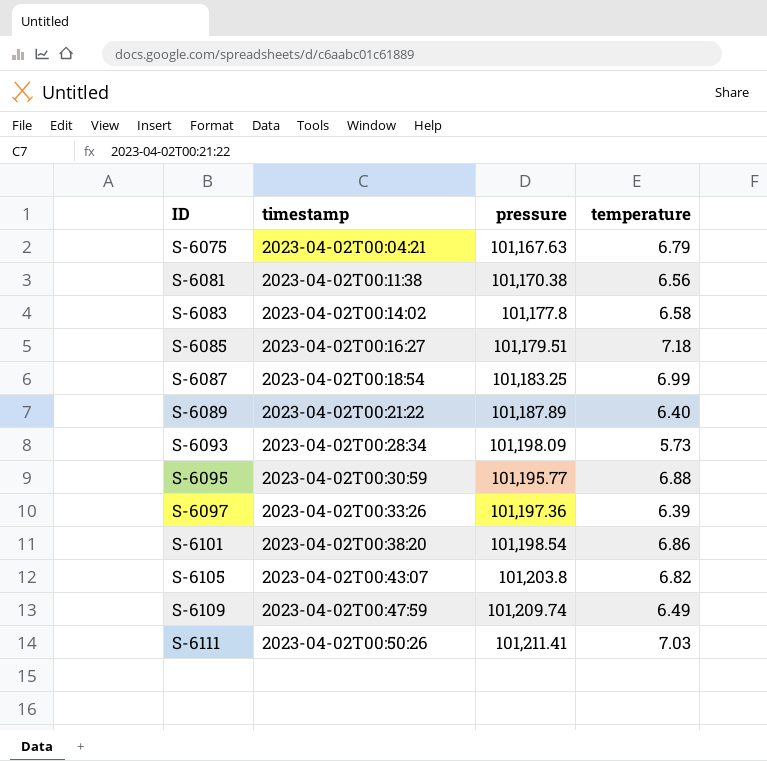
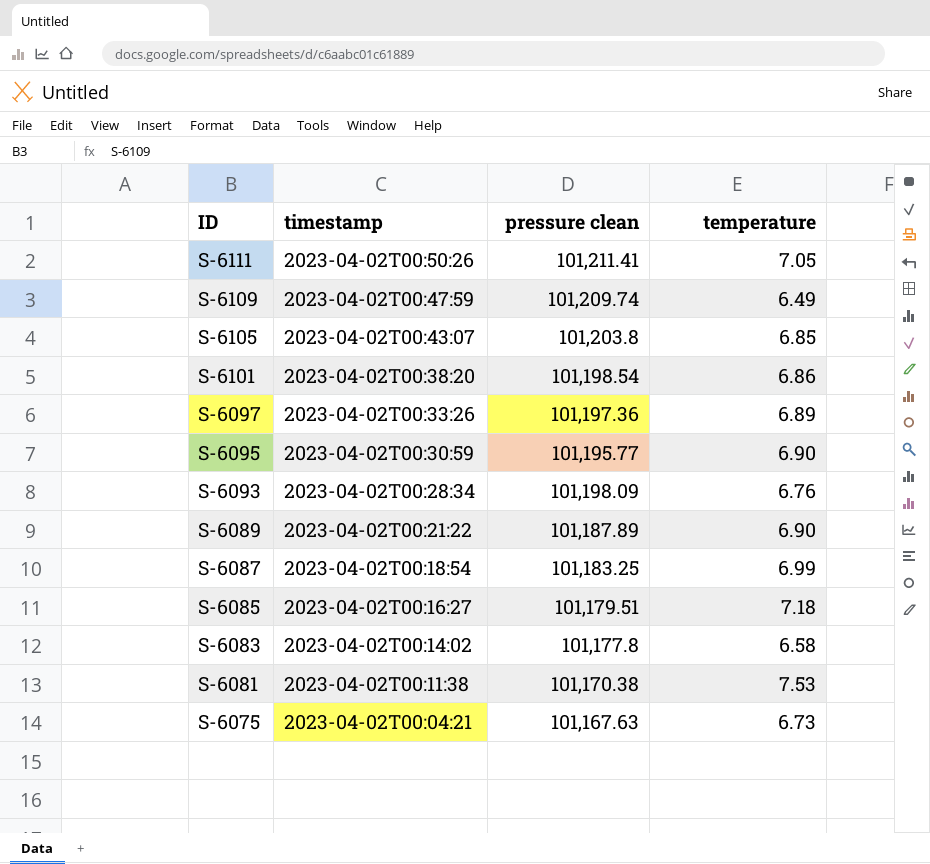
row order: ID ascending -> ID descending
column name: pressure -> pressure clean
S-6111 | temperature: 7.03 -> 7.05
S-6105 | temperature: 6.82 -> 6.85
S-6097 | temperature: 6.39 -> 6.89
S-6095 | temperature: 6.88 -> 6.90
S-6093 | temperature: 5.73 -> 6.76
S-6089 | temperature: 6.40 -> 6.90
S-6081 | temperature: 6.56 -> 7.53
S-6075 | temperature: 6.79 -> 6.73

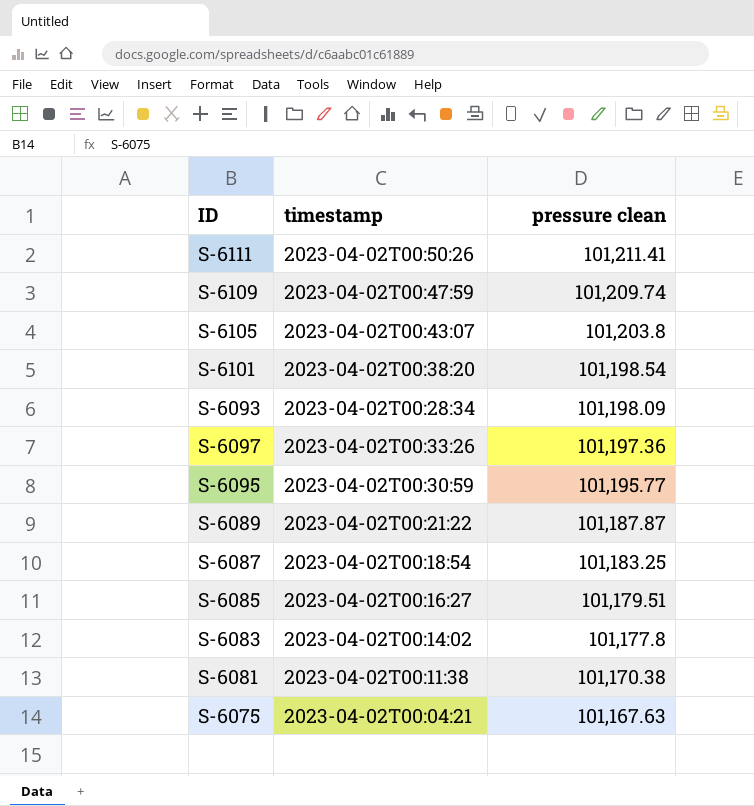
row order: ID descending -> pressure clean descending
column temperature | position: 4 -> none
S-6089 | pressure clean: 101,187.89 -> 101,187.87

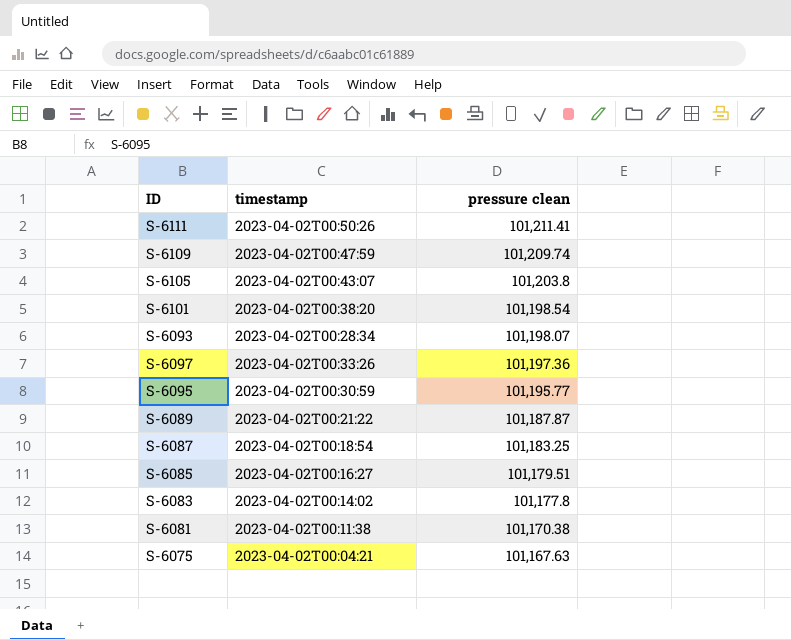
S-6093 | pressure clean: 101,198.09 -> 101,198.07

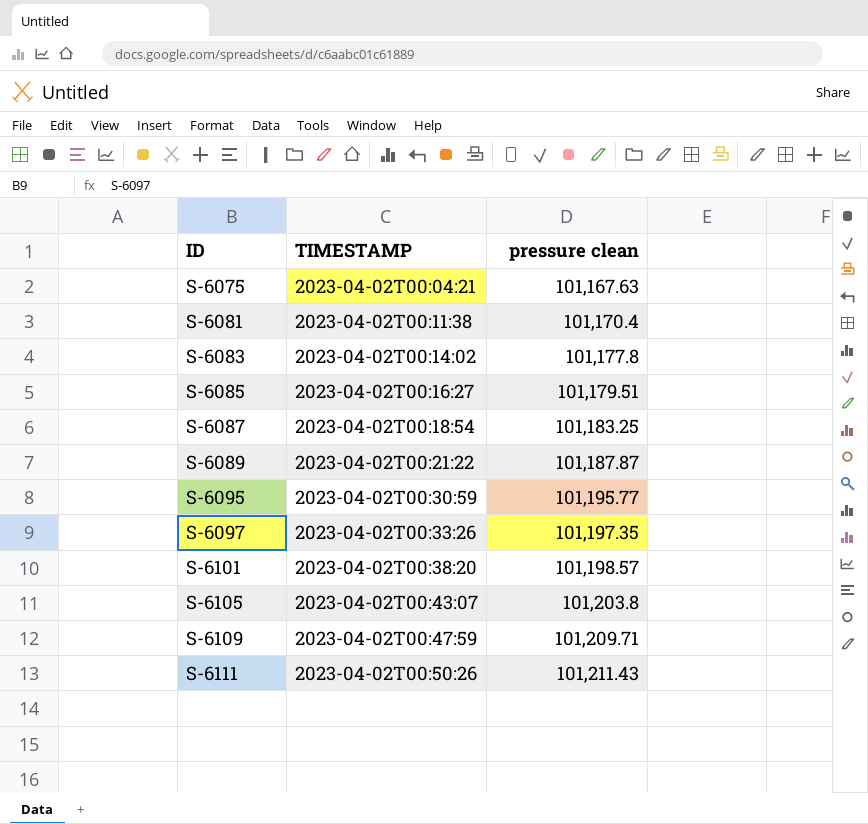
row order: pressure clean descending -> ID ascending
column name: timestamp -> TIMESTAMP
row S-6093: 2023-04-02T00:28:34 | 101,198.07 -> none
S-6081 | pressure clean: 101,170.38 -> 101,170.4
S-6097 | pressure clean: 101,197.36 -> 101,197.35
S-6101 | pressure clean: 101,198.54 -> 101,198.57
S-6109 | pressure clean: 101,209.74 -> 101,209.71
S-6111 | pressure clean: 101,211.41 -> 101,211.43

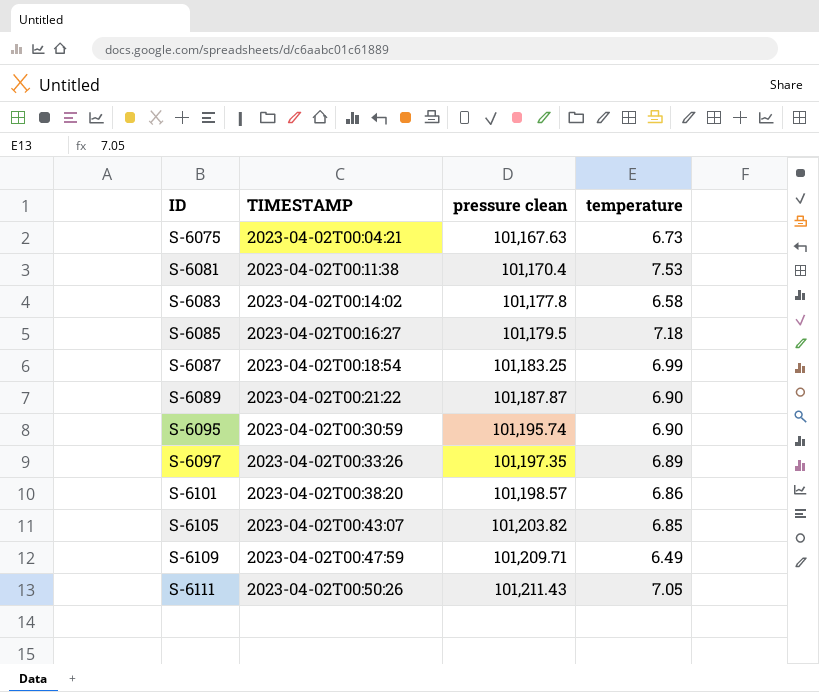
column temperature | position: none -> 4
S-6085 | pressure clean: 101,179.51 -> 101,179.5
S-6095 | pressure clean: 101,195.77 -> 101,195.74
S-6105 | pressure clean: 101,203.8 -> 101,203.82

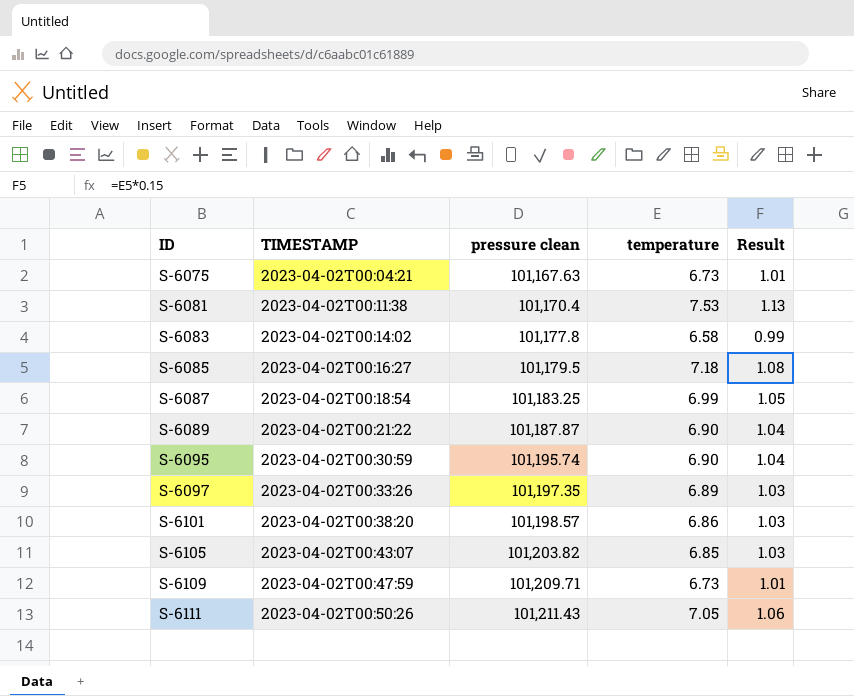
column Result | formula: none -> [temperature] * 0.15
S-6109 | temperature: 6.49 -> 6.73

